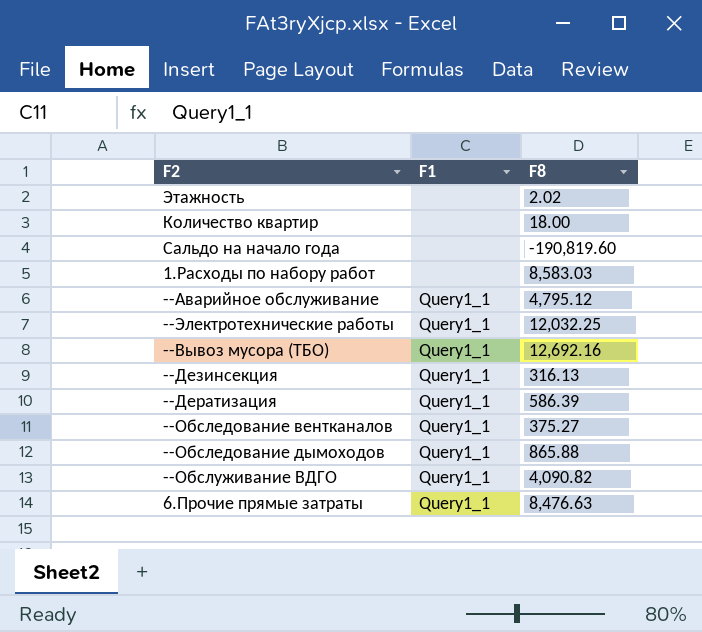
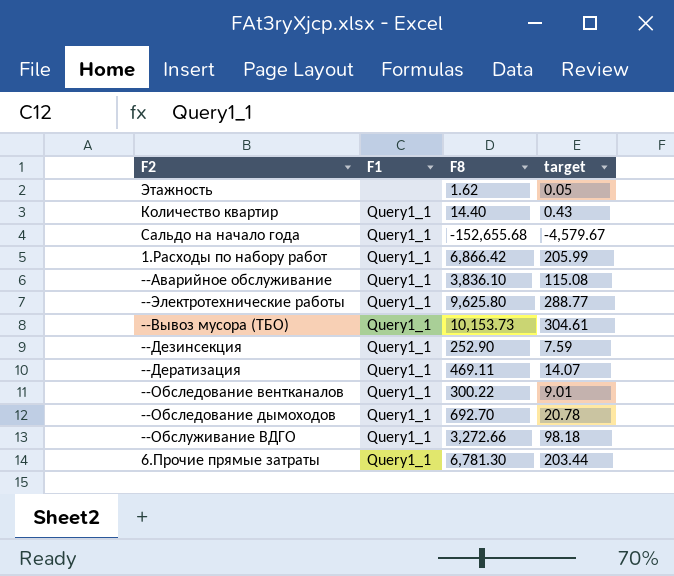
column target | formula: none -> [F8] * 0.03
Этажность | F8: 2.02 -> 1.62
Количество квартир | F1: none -> Query1_1
Количество квартир | F8: 18.00 -> 14.40
Сальдо на начало года | F1: none -> Query1_1
Сальдо на начало года | F8: -190,819.60 -> -152,655.68
1.Расходы по набору работ | F1: none -> Query1_1
1.Расходы по набору работ | F8: 8,583.03 -> 6,866.42
--Аварийное обслуживание | F8: 4,795.12 -> 3,836.10
--Электротехнические работы | F8: 12,032.25 -> 9,625.80
--Вывоз мусора (ТБО) | F8: 12,692.16 -> 10,153.73
--Дезинсекция | F8: 316.13 -> 252.90
--Дератизация | F8: 586.39 -> 469.11
--Обследование вентканалов | F8: 375.27 -> 300.22
--Обследование дымоходов | F8: 865.88 -> 692.70
--Обслуживание ВДГО | F8: 4,090.82 -> 3,272.66
6.Прочие прямые затраты | F8: 8,476.63 -> 6,781.30

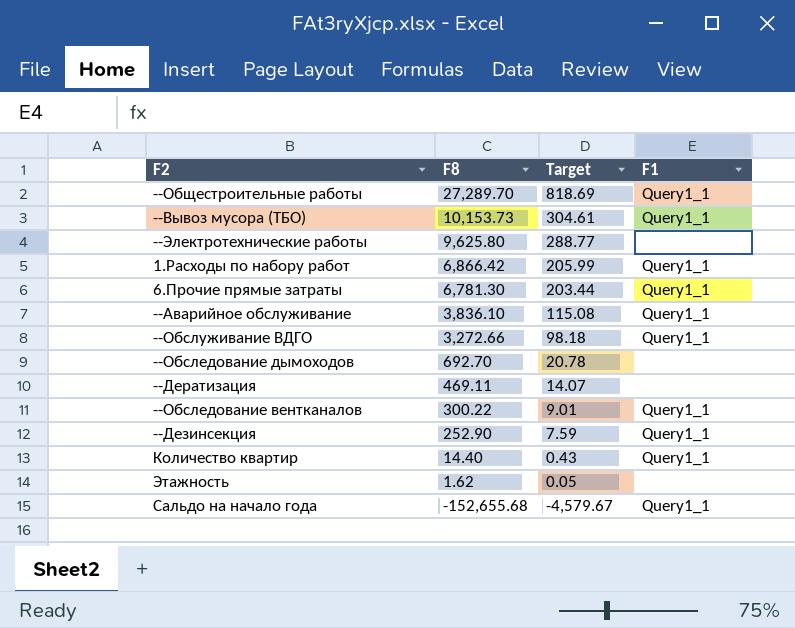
row order: none -> F8 descending
column name: target -> Target
column F1 | position: 2 -> 4
row --Общестроительные работы: none -> 27,289.70 | 818.69 | Query1_1
--Электротехнические работы | F1: Query1_1 -> none
--Обследование дымоходов | F1: Query1_1 -> none
--Дератизация | F1: Query1_1 -> none

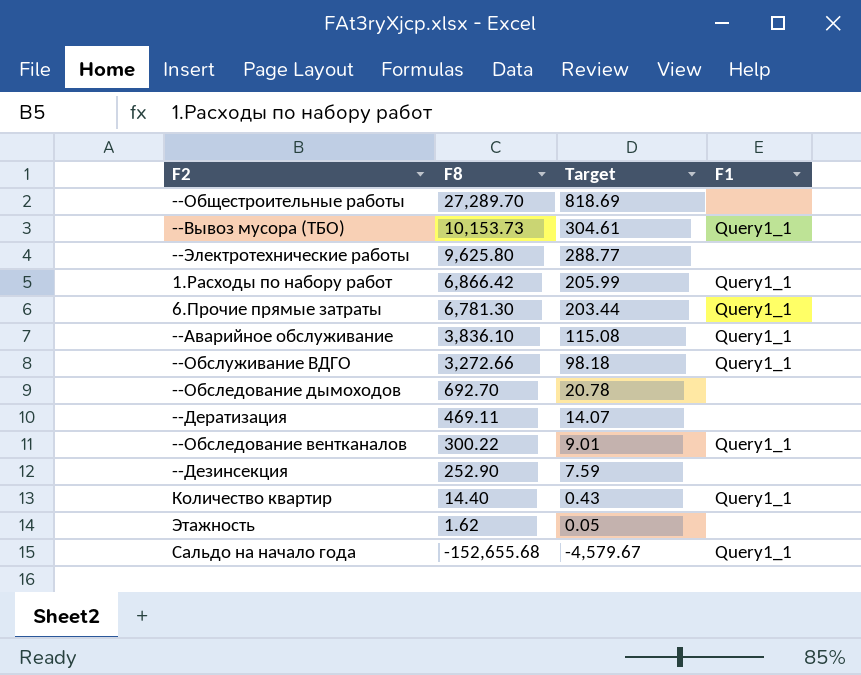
--Общестроительные работы | F1: Query1_1 -> none
--Дезинсекция | F1: Query1_1 -> none

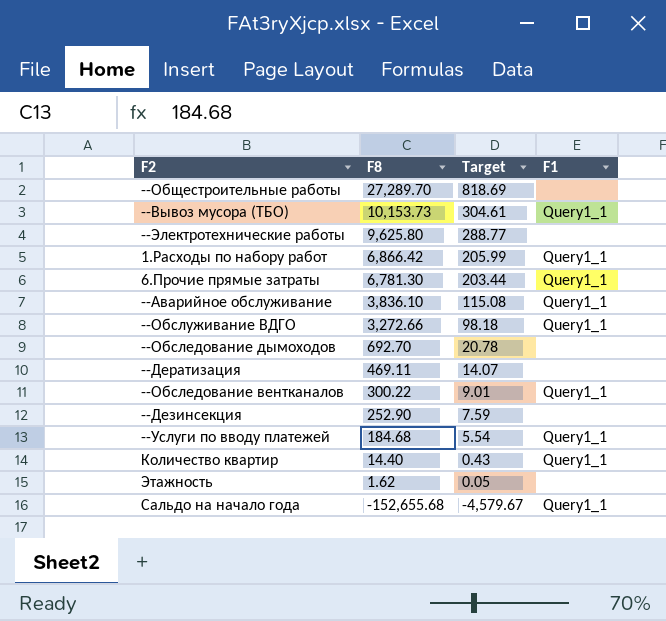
row --Услуги по вводу платежей: none -> 184.68 | 5.54 | Query1_1

